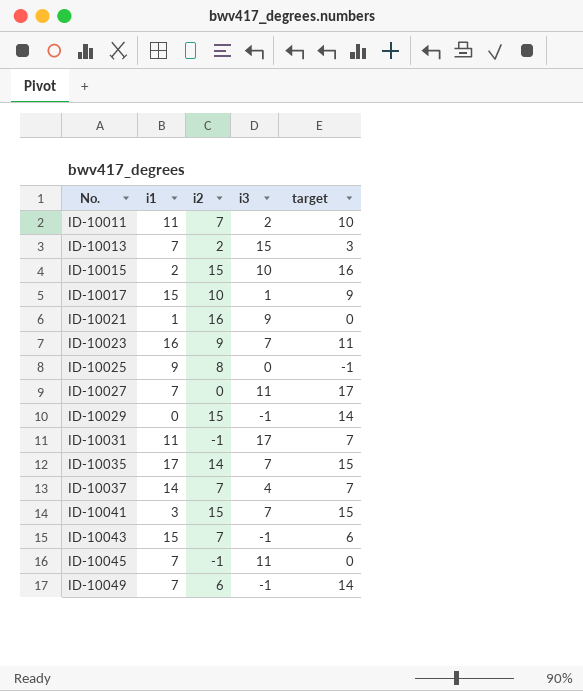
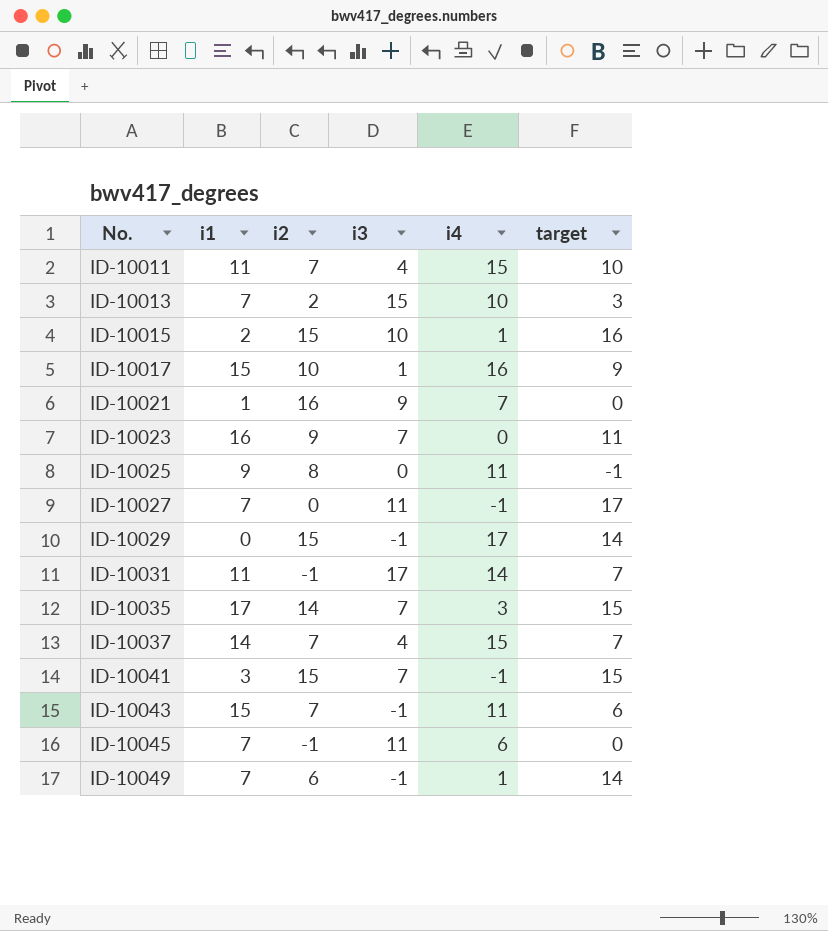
column i4 | position: none -> 5
ID-10011 | i3: 2 -> 4

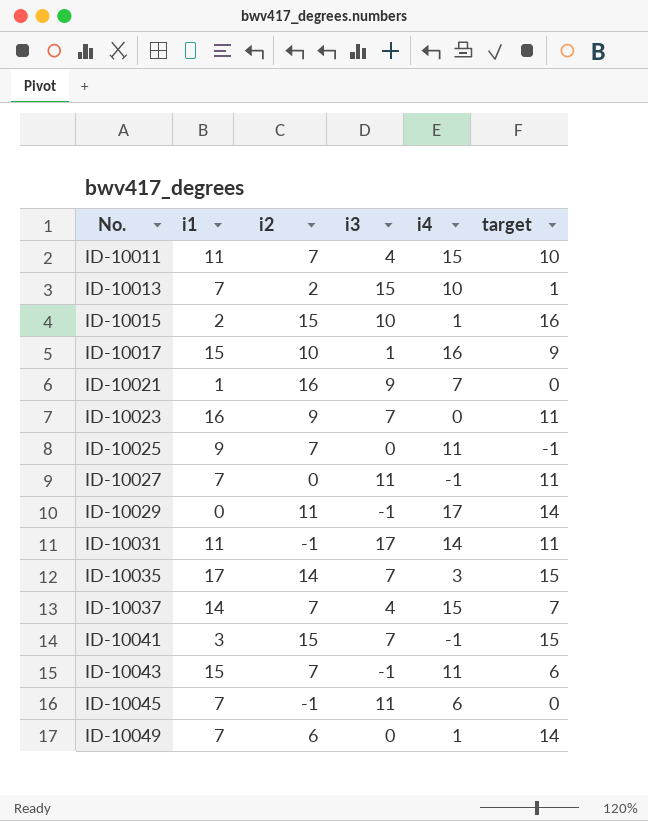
ID-10013 | target: 3 -> 1
ID-10025 | i2: 8 -> 7
ID-10027 | target: 17 -> 11
ID-10029 | i2: 15 -> 11
ID-10031 | target: 7 -> 11
ID-10049 | i3: -1 -> 0

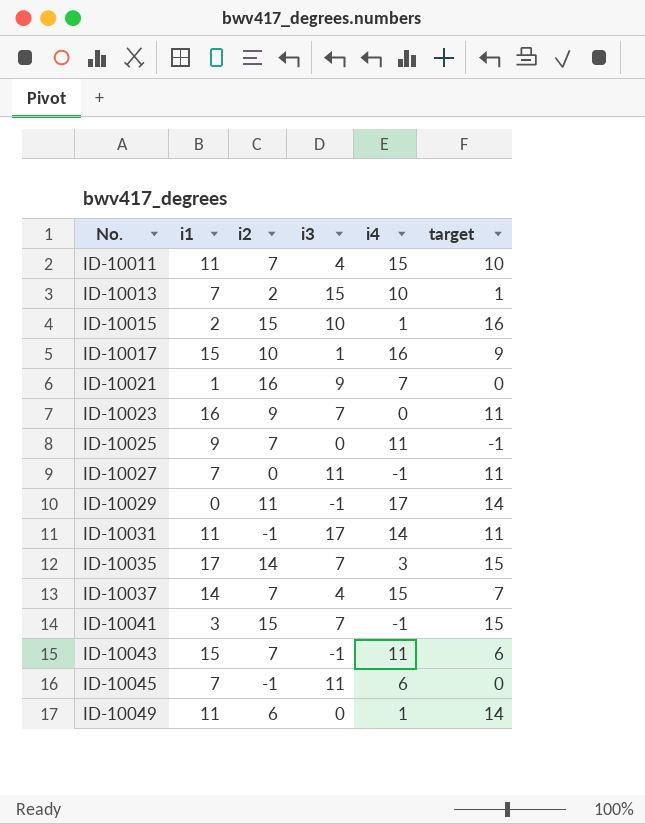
ID-10049 | i1: 7 -> 11

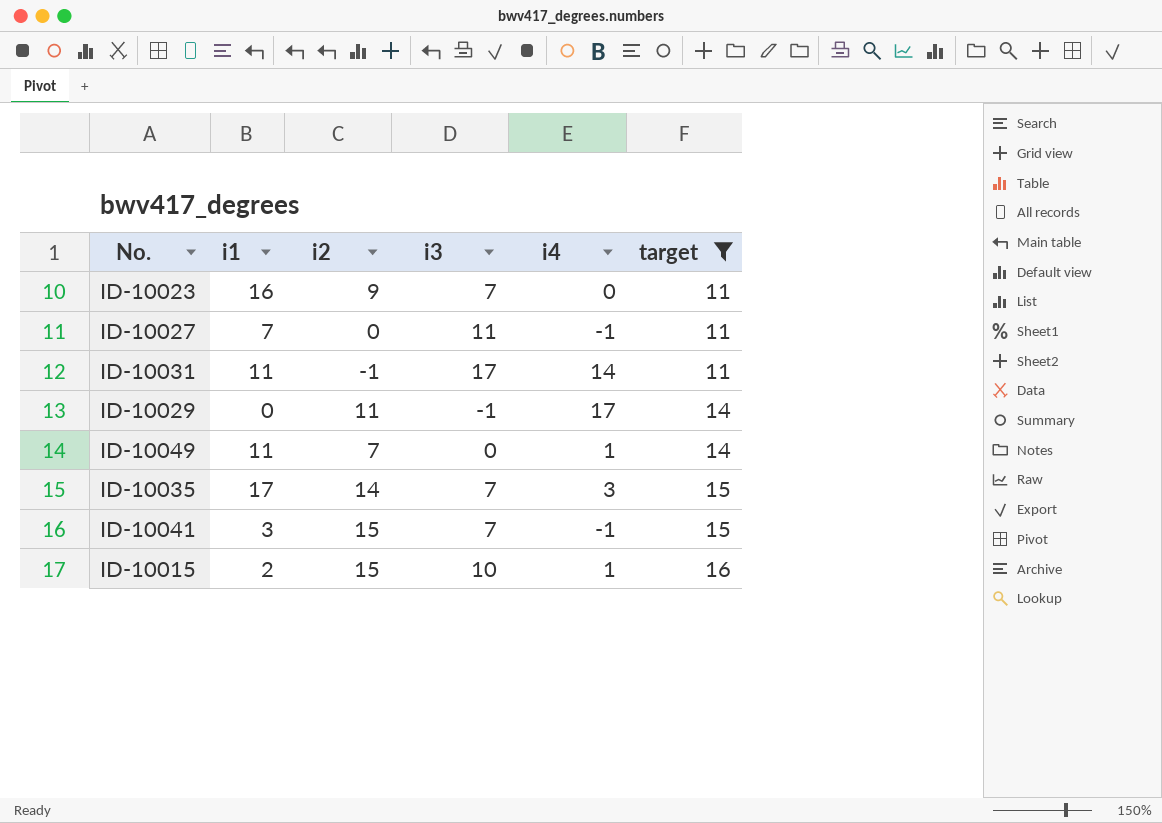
filter: none -> target >= 11
row order: No. ascending -> target ascending
ID-10049 | i2: 6 -> 7

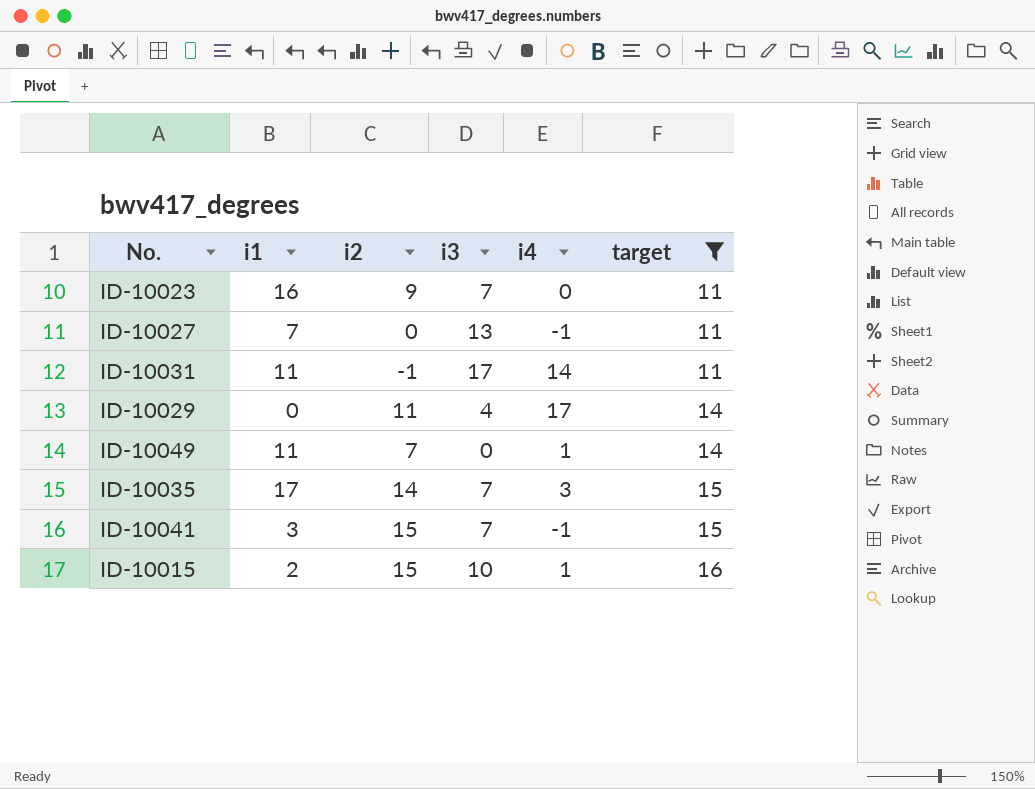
ID-10027 | i3: 11 -> 13
ID-10029 | i3: -1 -> 4

